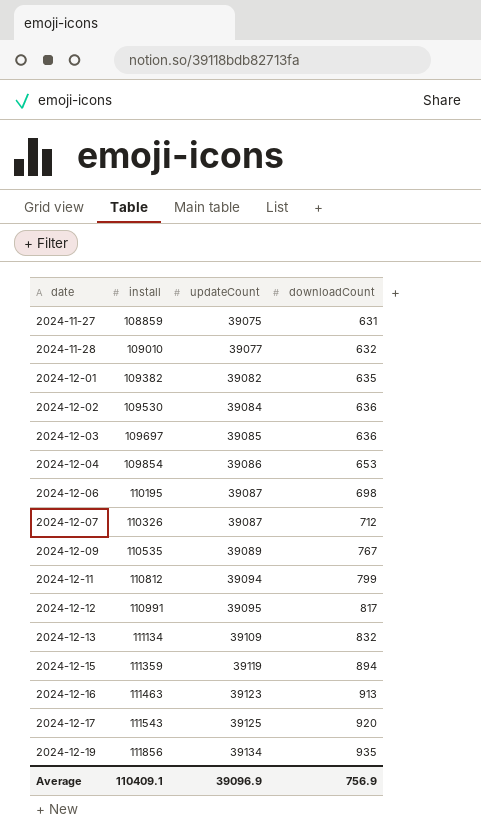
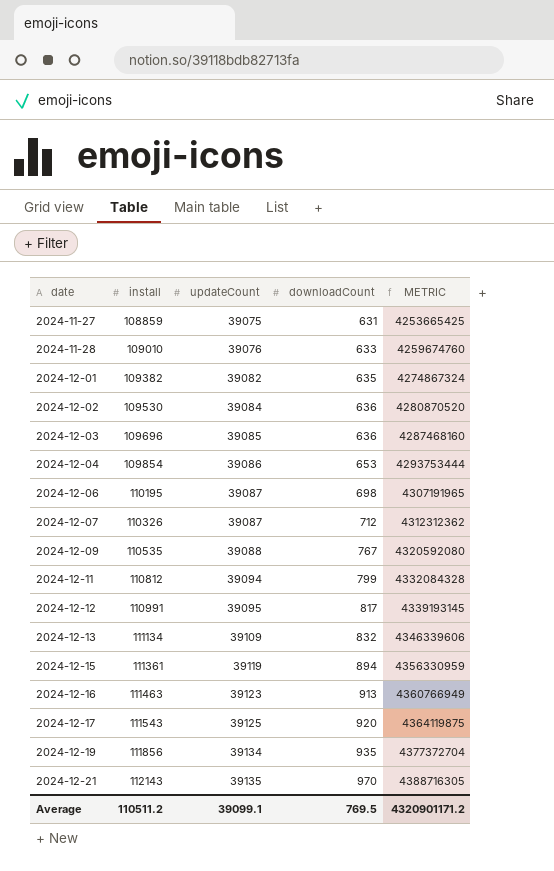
column METRIC | formula: none -> [install] * [updateCount]
2024-11-28 | updateCount: 39077 -> 39076
2024-11-28 | downloadCount: 632 -> 633
2024-12-03 | install: 109697 -> 109696
2024-12-09 | updateCount: 39089 -> 39088
2024-12-15 | install: 111359 -> 111361
row 2024-12-21: none -> 112143 | 39135 | 970 | 4388716305
Average | install: 110409.1 -> 110511.2
Average | updateCount: 39096.9 -> 39099.1
Average | downloadCount: 756.9 -> 769.5

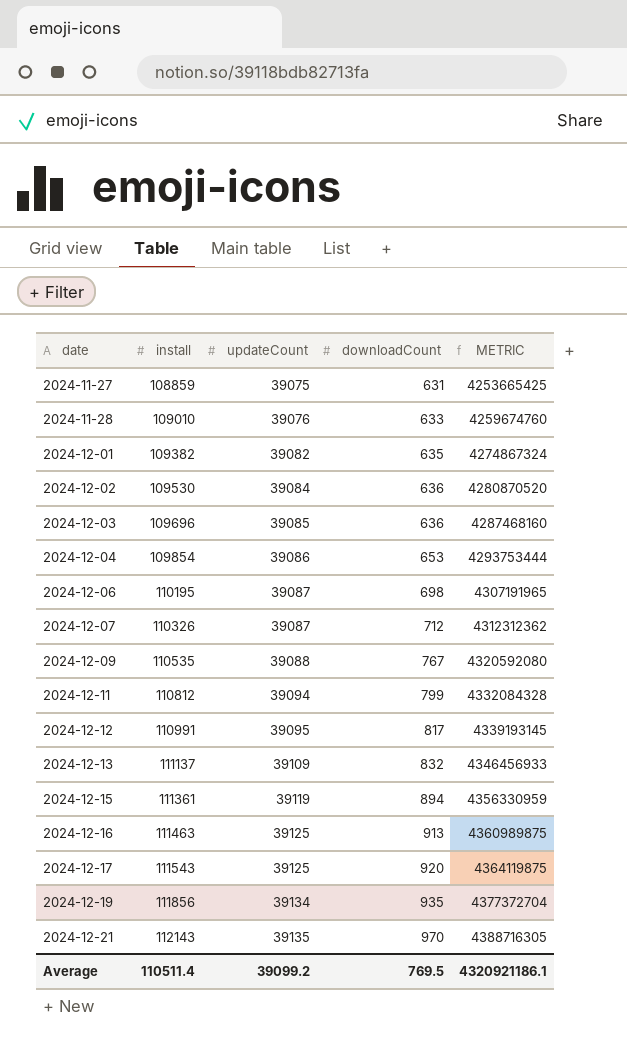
2024-12-13 | install: 111134 -> 111137
2024-12-13 | METRIC: 4346339606 -> 4346456933
2024-12-16 | updateCount: 39123 -> 39125
2024-12-16 | METRIC: 4360766949 -> 4360989875
Average | install: 110511.2 -> 110511.4
Average | updateCount: 39099.1 -> 39099.2
Average | METRIC: 4320901171.2 -> 4320921186.1

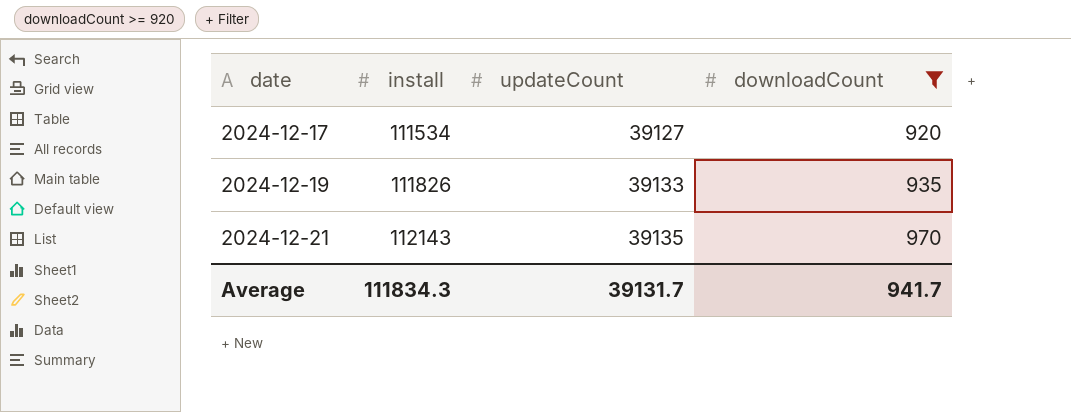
filter: none -> downloadCount >= 920
column METRIC | formula: [install] * [updateCount] -> none
2024-12-17 | install: 111543 -> 111534
2024-12-17 | updateCount: 39125 -> 39127
2024-12-19 | install: 111856 -> 111826
2024-12-19 | updateCount: 39134 -> 39133
Average | install: 110511.4 -> 111834.3
Average | updateCount: 39099.2 -> 39131.7
Average | downloadCount: 769.5 -> 941.7

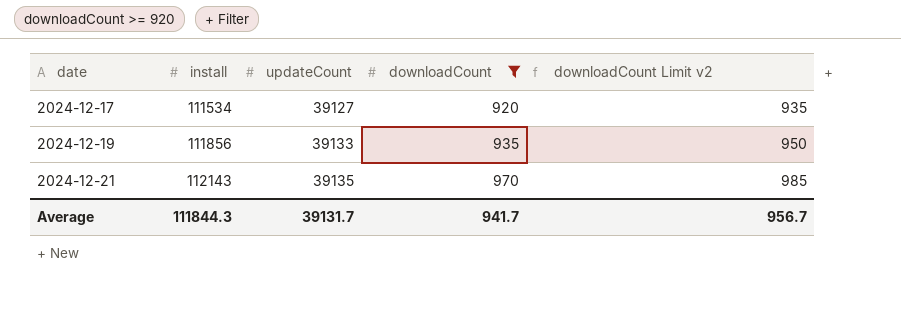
column downloadCount Limit v2 | formula: none -> [downloadCount] + 15
2024-12-19 | install: 111826 -> 111856
Average | install: 111834.3 -> 111844.3

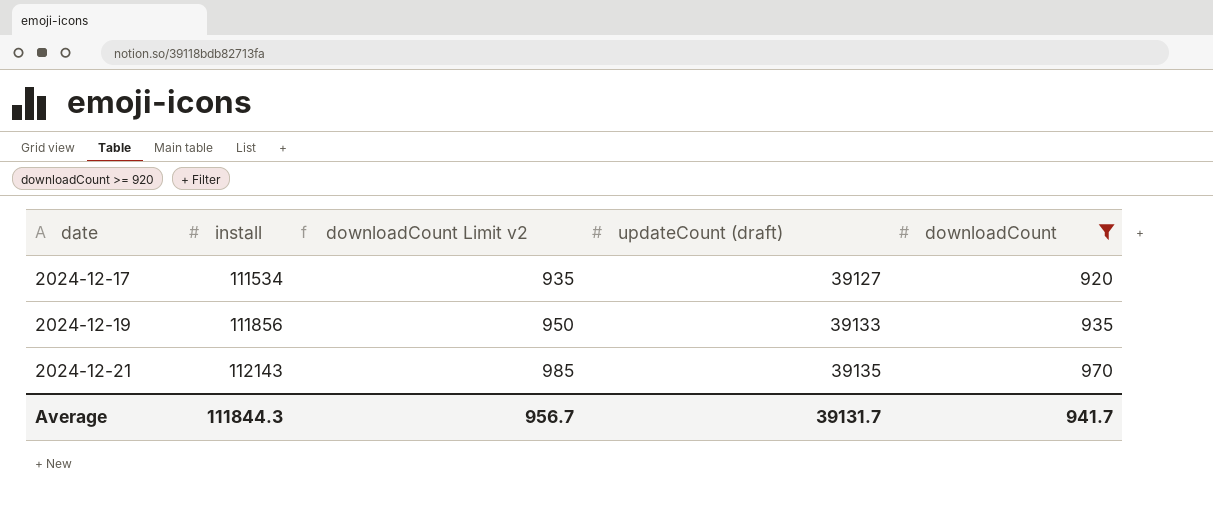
column downloadCount Limit v2 | position: 5 -> 3
column name: updateCount -> updateCount (draft)

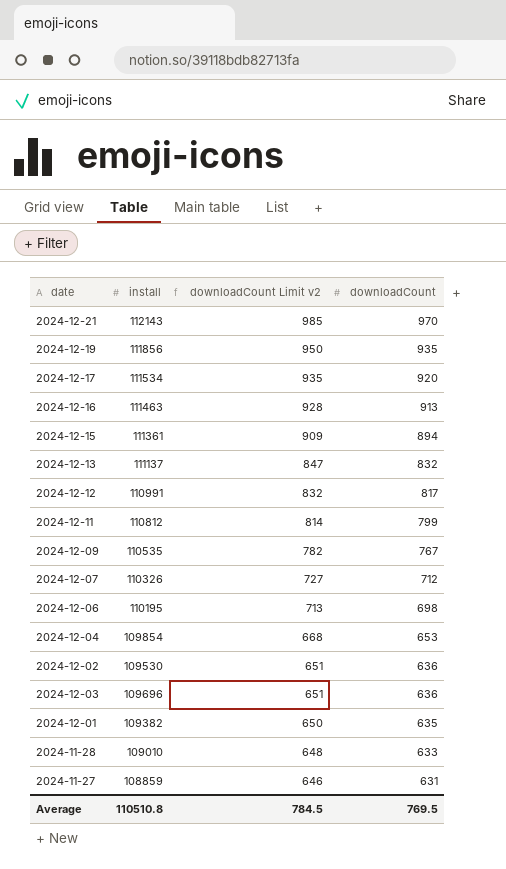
filter: downloadCount >= 920 -> none
row order: date ascending -> downloadCount Limit v2 descending
column updateCount (draft) | position: 4 -> none
Average | install: 111844.3 -> 110510.8
Average | downloadCount Limit v2: 956.7 -> 784.5
Average | downloadCount: 941.7 -> 769.5

